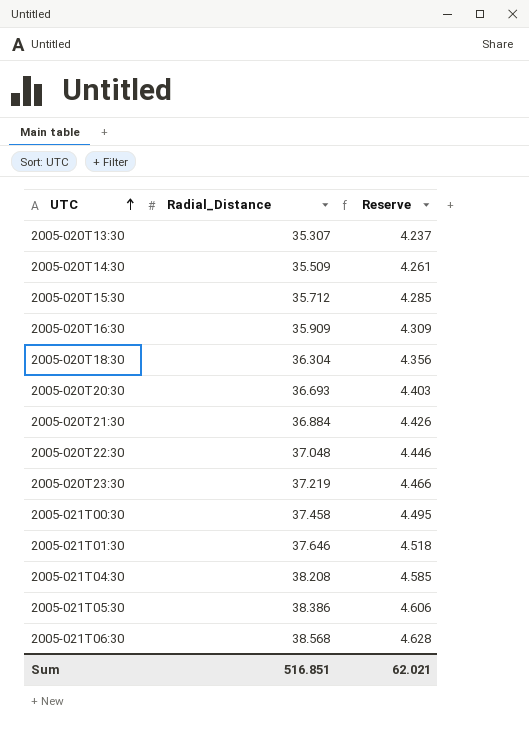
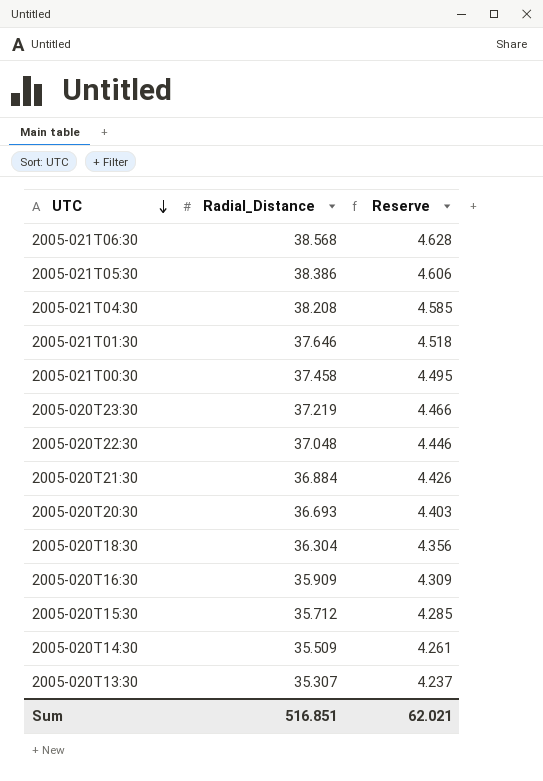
row order: UTC ascending -> UTC descending

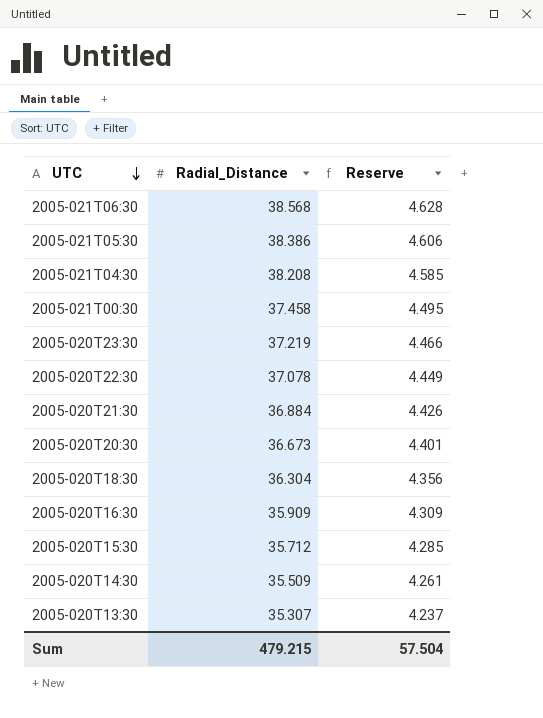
row 2005-021T01:30: 37.646 | 4.518 -> none
2005-020T22:30 | Radial_Distance: 37.048 -> 37.078
2005-020T22:30 | Reserve: 4.446 -> 4.449
2005-020T20:30 | Radial_Distance: 36.693 -> 36.673
2005-020T20:30 | Reserve: 4.403 -> 4.401
Sum | Radial_Distance: 516.851 -> 479.215
Sum | Reserve: 62.021 -> 57.504

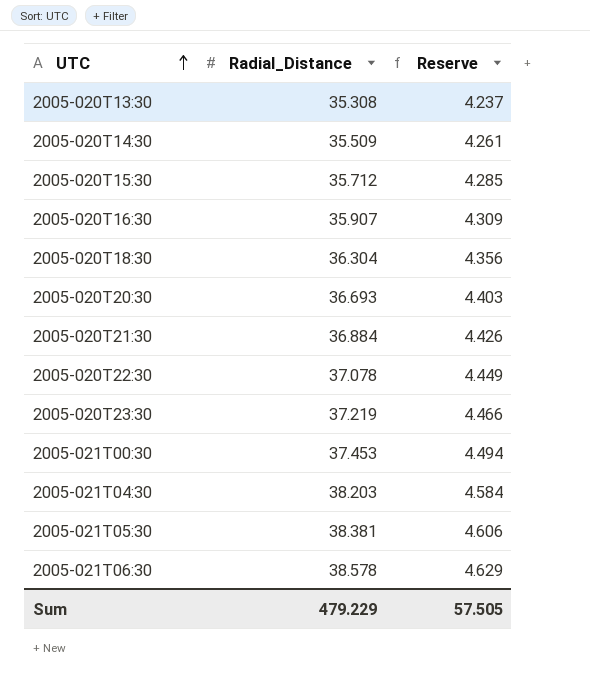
row order: UTC descending -> UTC ascending
2005-020T13:30 | Radial_Distance: 35.307 -> 35.308
2005-020T16:30 | Radial_Distance: 35.909 -> 35.907
2005-020T20:30 | Radial_Distance: 36.673 -> 36.693
2005-020T20:30 | Reserve: 4.401 -> 4.403
2005-021T00:30 | Radial_Distance: 37.458 -> 37.453
2005-021T00:30 | Reserve: 4.495 -> 4.494
2005-021T04:30 | Radial_Distance: 38.208 -> 38.203
2005-021T04:30 | Reserve: 4.585 -> 4.584
2005-021T05:30 | Radial_Distance: 38.386 -> 38.381
2005-021T06:30 | Radial_Distance: 38.568 -> 38.578
2005-021T06:30 | Reserve: 4.628 -> 4.629
Sum | Radial_Distance: 479.215 -> 479.229
Sum | Reserve: 57.504 -> 57.505

